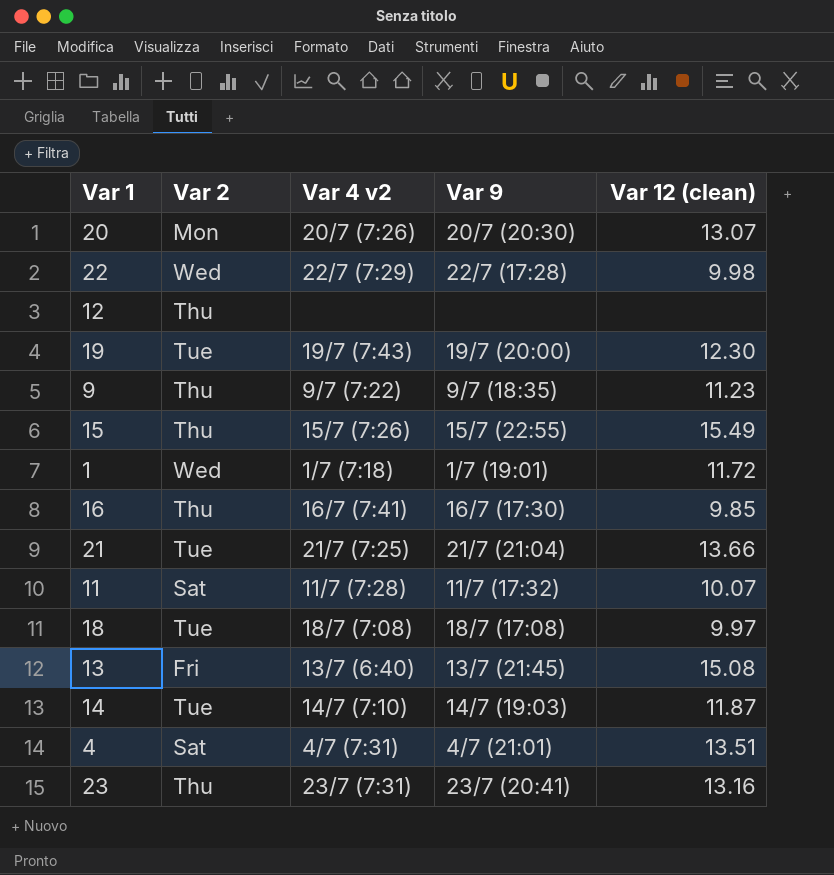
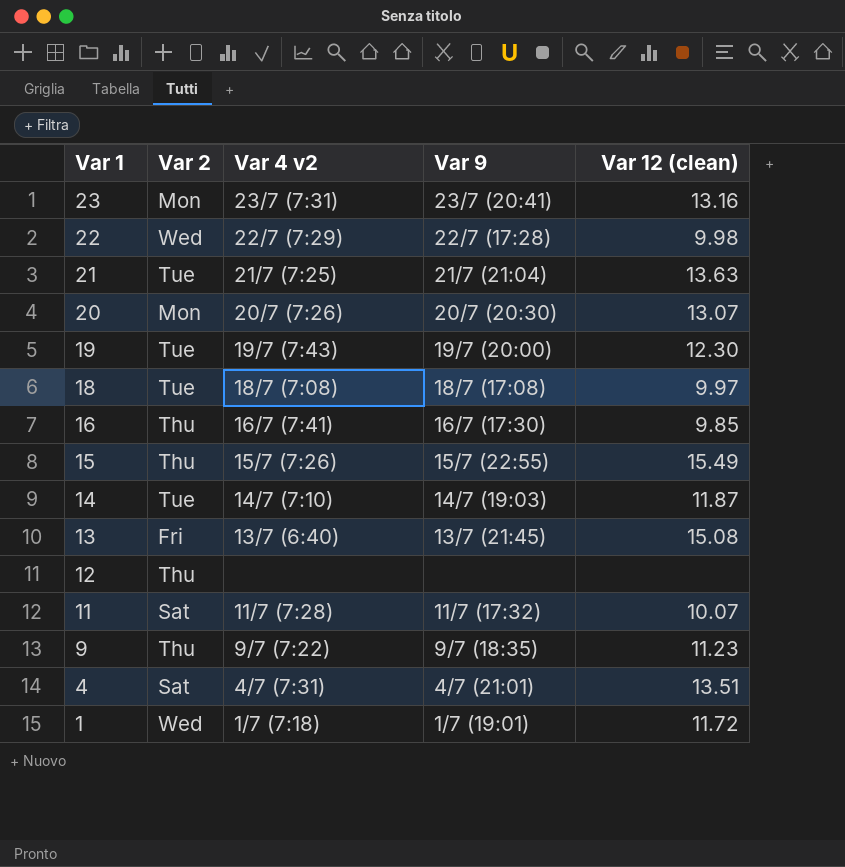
row order: none -> Var 1 descending
23 | Var 2: Thu -> Mon
21 | Var 12 (clean): 13.66 -> 13.63

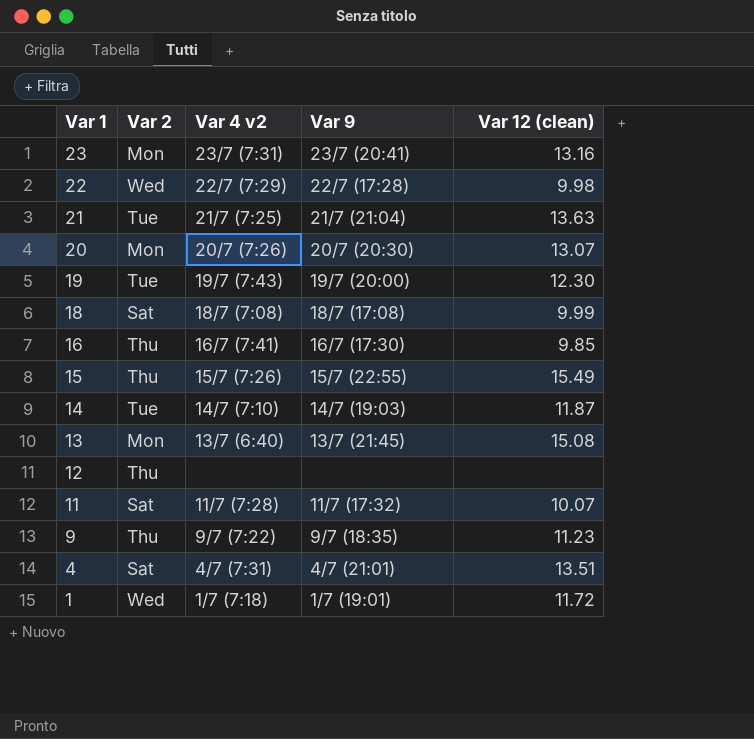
18 | Var 2: Tue -> Sat
18 | Var 12 (clean): 9.97 -> 9.99
13 | Var 2: Fri -> Mon

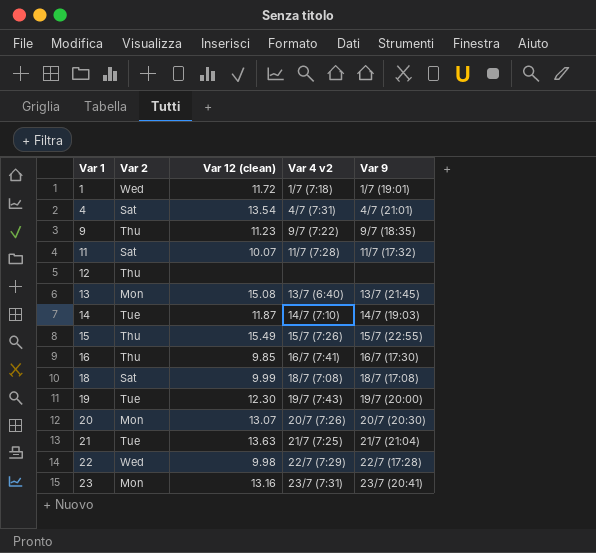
row order: Var 1 descending -> Var 1 ascending
column Var 12 (clean) | position: 5 -> 3
4 | Var 12 (clean): 13.51 -> 13.54

